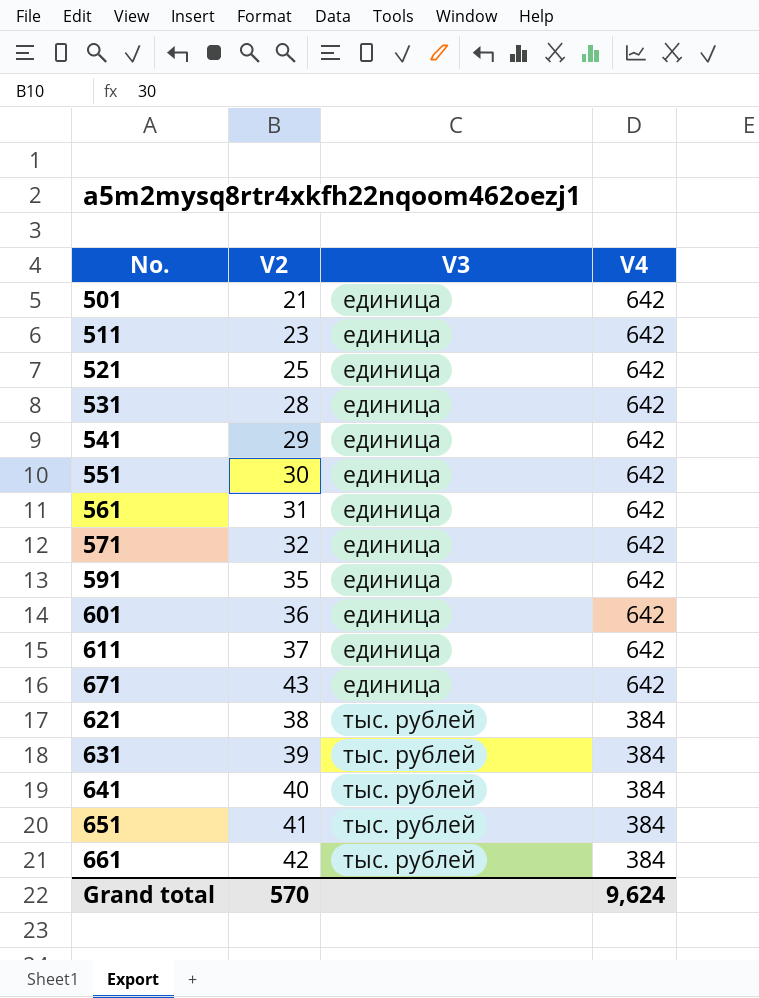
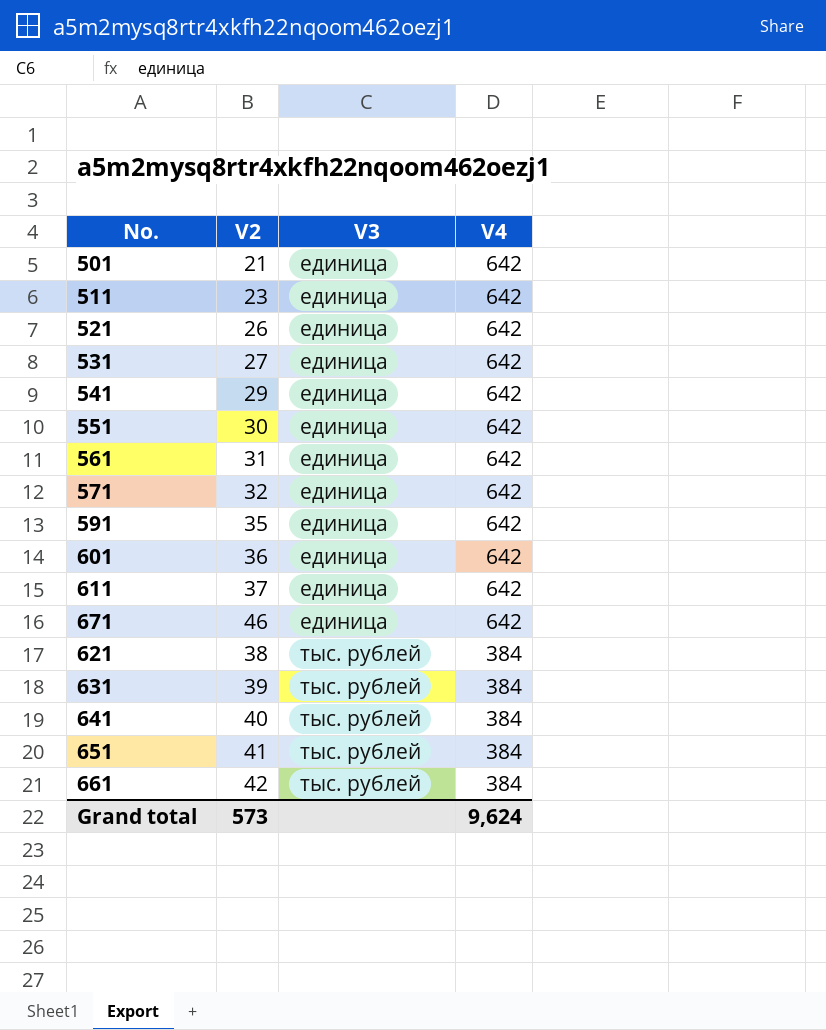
521 | V2: 25 -> 26
531 | V2: 28 -> 27
671 | V2: 43 -> 46
Grand total | V2: 570 -> 573

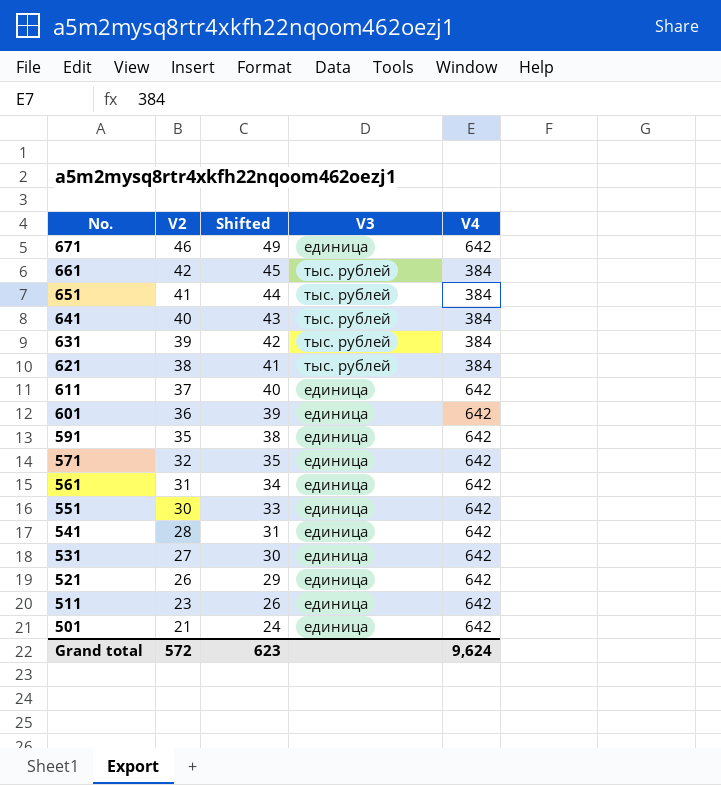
row order: V3 ascending -> No. descending
column Shifted | formula: none -> [V2] + 3
541 | V2: 29 -> 28
Grand total | V2: 573 -> 572

